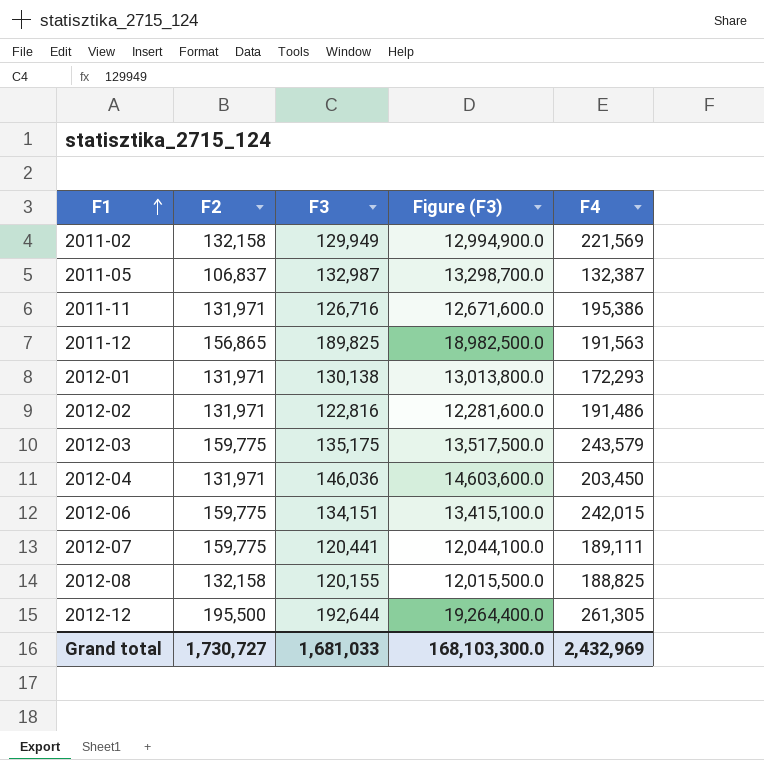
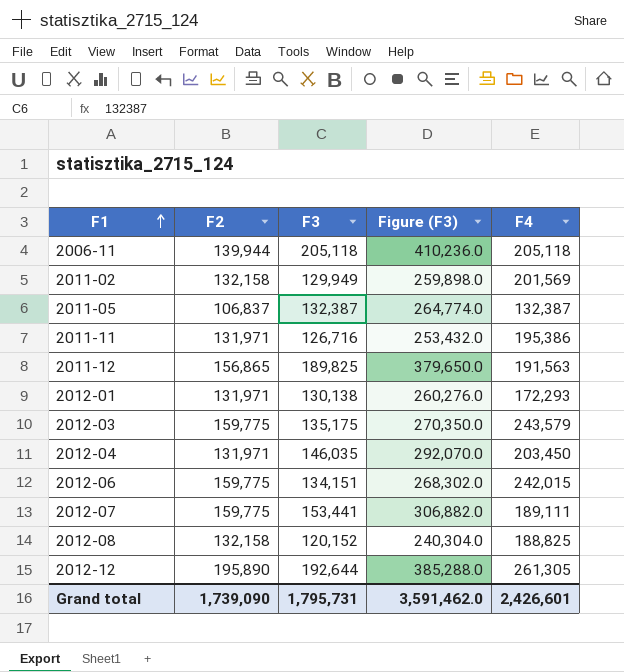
column Figure (F3) | formula: [F3] * 100 -> [F3] * 2
row 2012-02: 131,971 | 122,816 | 12,281,600.0 | 191,486 -> none
row 2006-11: none -> 139,944 | 205,118 | 410,236.0 | 205,118
2011-02 | F4: 221,569 -> 201,569
2011-05 | F3: 132,987 -> 132,387
2012-04 | F3: 146,036 -> 146,035
2012-07 | F3: 120,441 -> 153,441
2012-08 | F3: 120,155 -> 120,152
2012-12 | F2: 195,500 -> 195,890
Grand total | F2: 1,730,727 -> 1,739,090
Grand total | F3: 1,681,033 -> 1,795,731
Grand total | Figure (F3): 168,103,300.0 -> 3,591,462.0
Grand total | F4: 2,432,969 -> 2,426,601

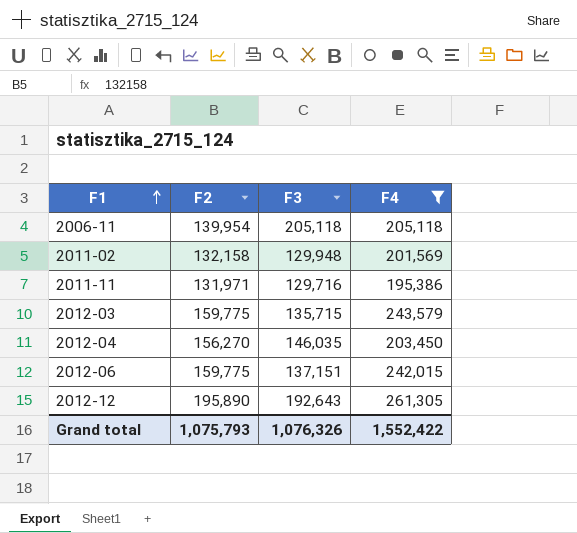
filter: none -> F4 >= 195,386
column Figure (F3) | formula: [F3] * 2 -> none
2006-11 | F2: 139,944 -> 139,954
2011-02 | F3: 129,949 -> 129,948
2011-11 | F3: 126,716 -> 129,716
2012-03 | F3: 135,175 -> 135,715
2012-04 | F2: 131,971 -> 156,270
2012-06 | F3: 134,151 -> 137,151
2012-12 | F3: 192,644 -> 192,643
Grand total | F2: 1,739,090 -> 1,075,793
Grand total | F3: 1,795,731 -> 1,076,326
Grand total | F4: 2,426,601 -> 1,552,422

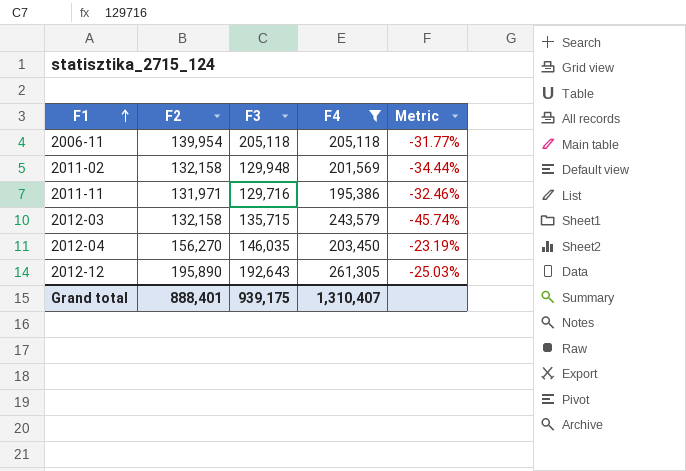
column Metric | formula: none -> ([F2] - [F4]) / [F4]
row 2012-06: 159,775 | 137,151 | 242,015 -> none
2012-03 | F2: 159,775 -> 132,158
Grand total | F2: 1,075,793 -> 888,401
Grand total | F3: 1,076,326 -> 939,175
Grand total | F4: 1,552,422 -> 1,310,407

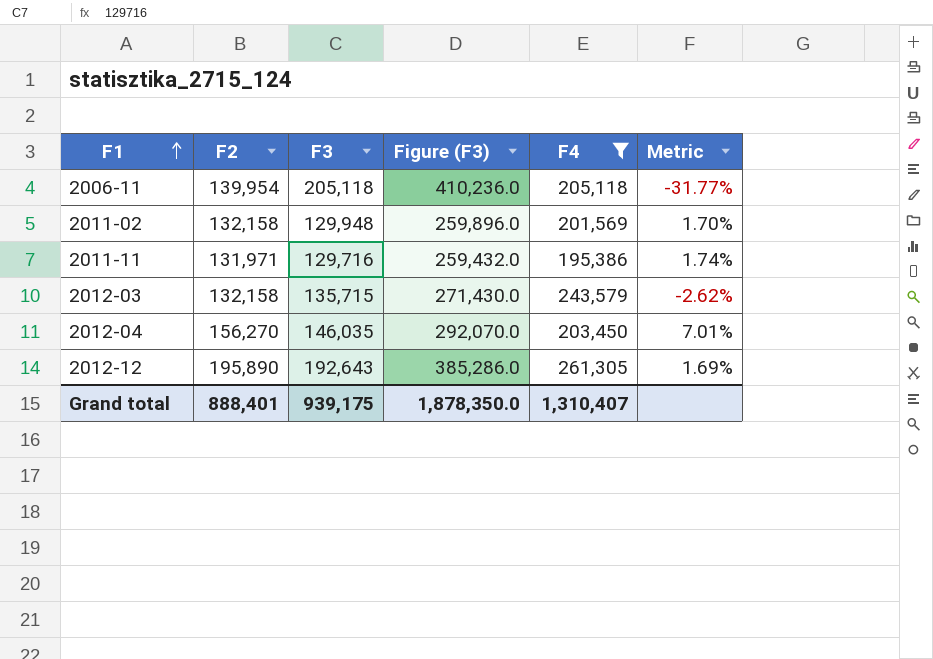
column Figure (F3) | formula: none -> [F3] * 2
column Metric | formula: ([F2] - [F4]) / [F4] -> ([F2] - [F3]) / [F3]

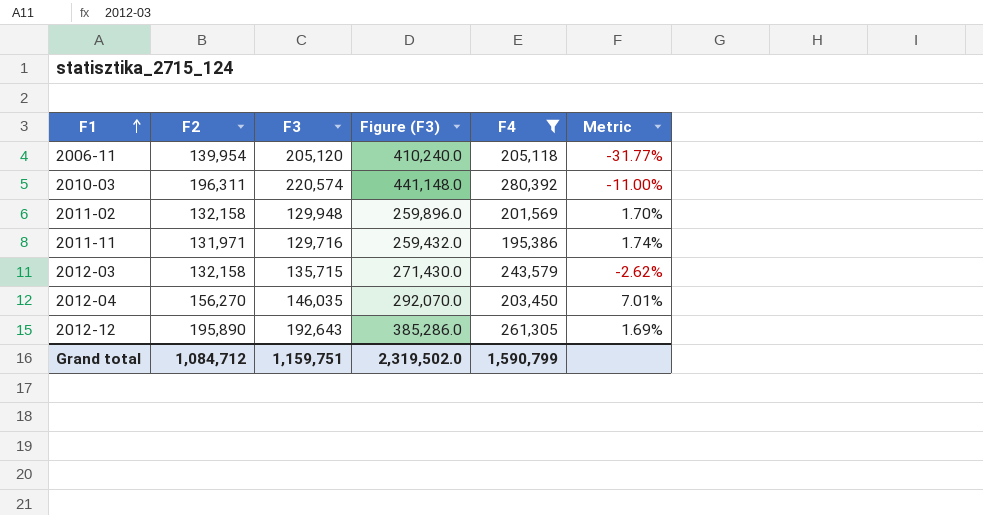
2006-11 | F3: 205,118 -> 205,120
2006-11 | Figure (F3): 410,236.0 -> 410,240.0
row 2010-03: none -> 196,311 | 220,574 | 441,148.0 | 280,392 | -11.00%
Grand total | F2: 888,401 -> 1,084,712
Grand total | F3: 939,175 -> 1,159,751
Grand total | Figure (F3): 1,878,350.0 -> 2,319,502.0
Grand total | F4: 1,310,407 -> 1,590,799

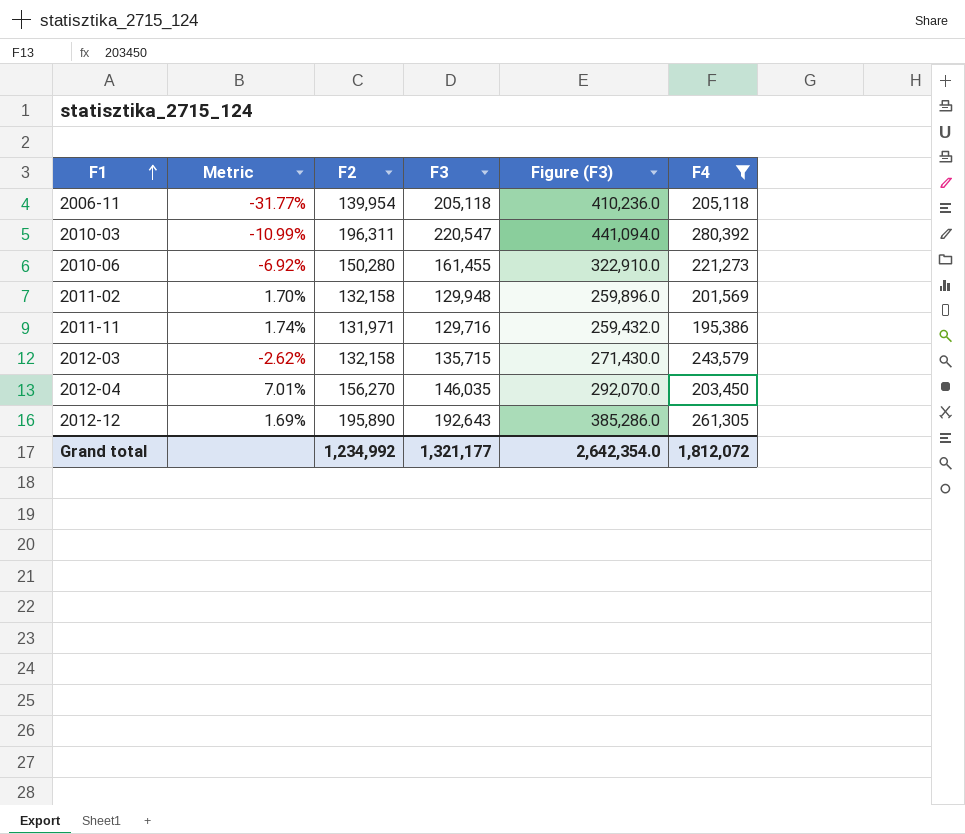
column Metric | position: 6 -> 2
2006-11 | F3: 205,120 -> 205,118
2006-11 | Figure (F3): 410,240.0 -> 410,236.0
2010-03 | Metric: -11.00% -> -10.99%
2010-03 | F3: 220,574 -> 220,547
2010-03 | Figure (F3): 441,148.0 -> 441,094.0
row 2010-06: none -> -6.92% | 150,280 | 161,455 | 322,910.0 | 221,273
Grand total | F2: 1,084,712 -> 1,234,992
Grand total | F3: 1,159,751 -> 1,321,177
Grand total | Figure (F3): 2,319,502.0 -> 2,642,354.0
Grand total | F4: 1,590,799 -> 1,812,072

